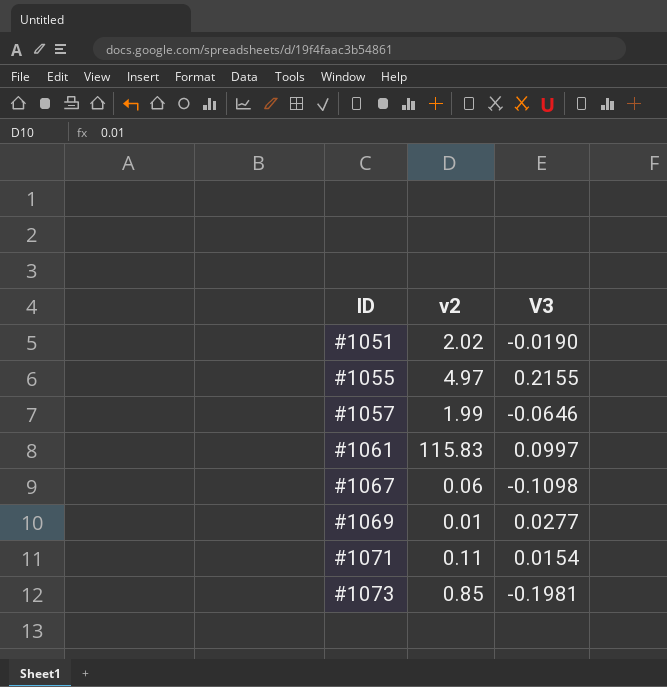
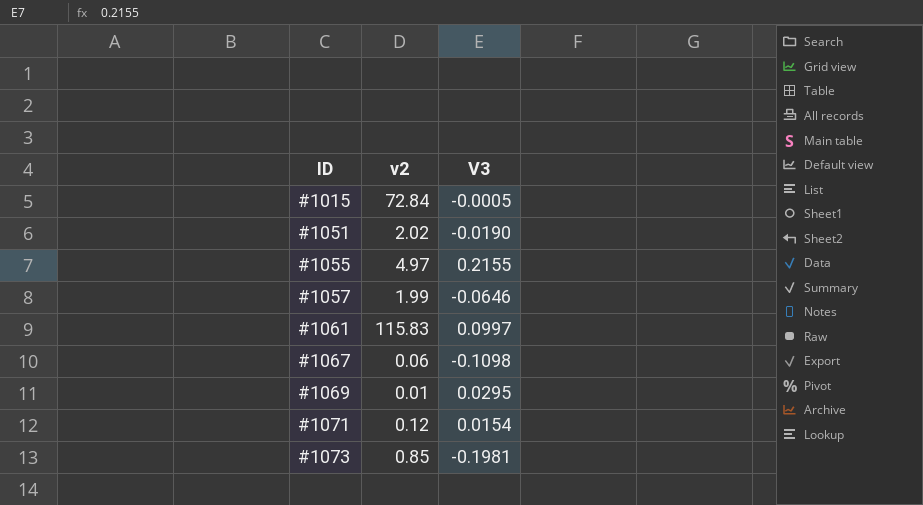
row #1015: none -> 72.84 | -0.0005
#1069 | V3: 0.0277 -> 0.0295
#1071 | v2: 0.11 -> 0.12

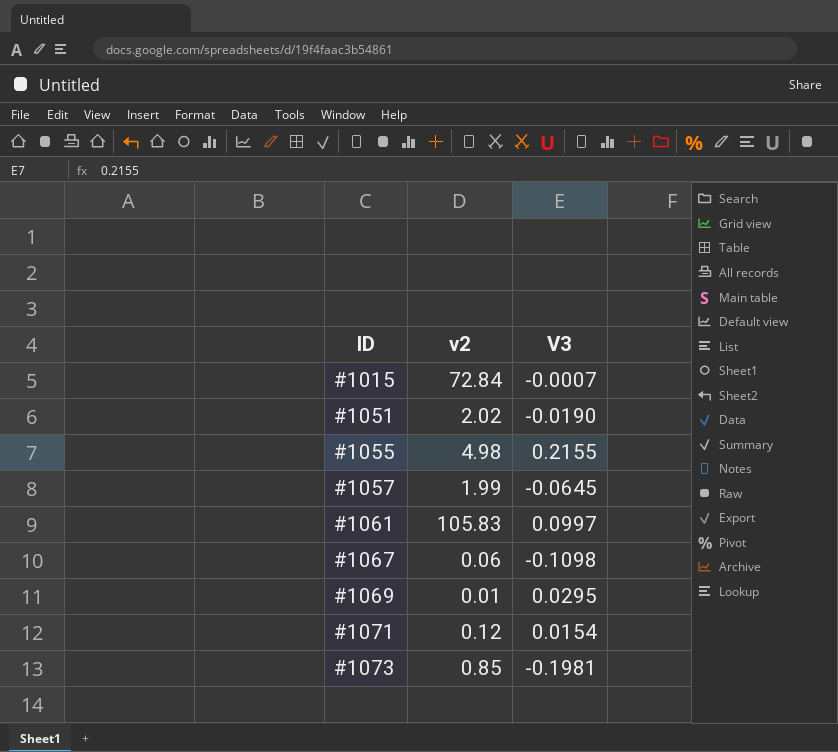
#1015 | V3: -0.0005 -> -0.0007
#1055 | v2: 4.97 -> 4.98
#1057 | V3: -0.0646 -> -0.0645
#1061 | v2: 115.83 -> 105.83

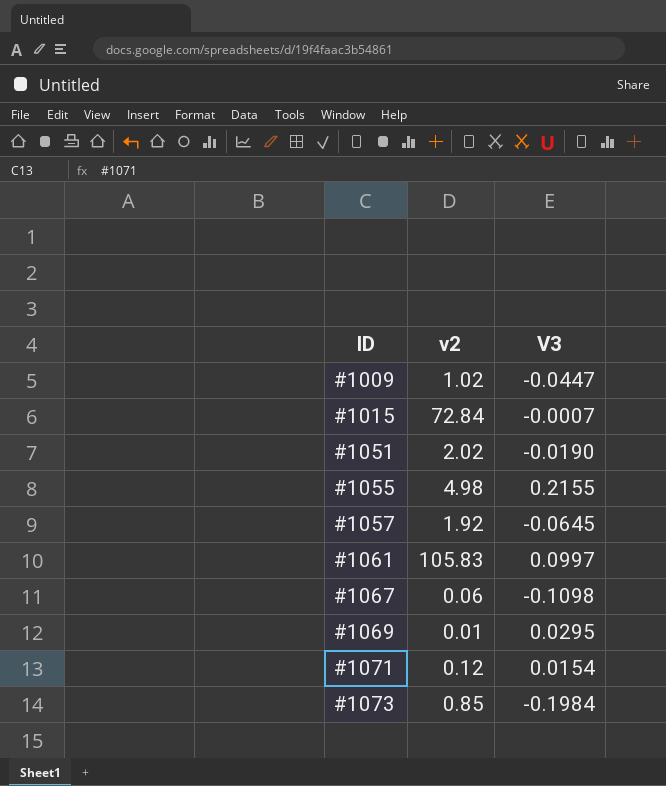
row #1009: none -> 1.02 | -0.0447
#1057 | v2: 1.99 -> 1.92
#1073 | V3: -0.1981 -> -0.1984

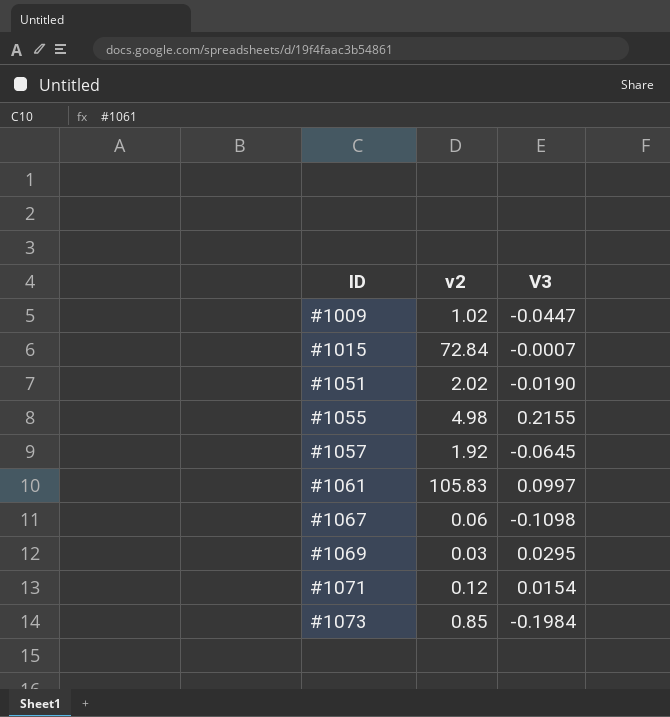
#1069 | v2: 0.01 -> 0.03

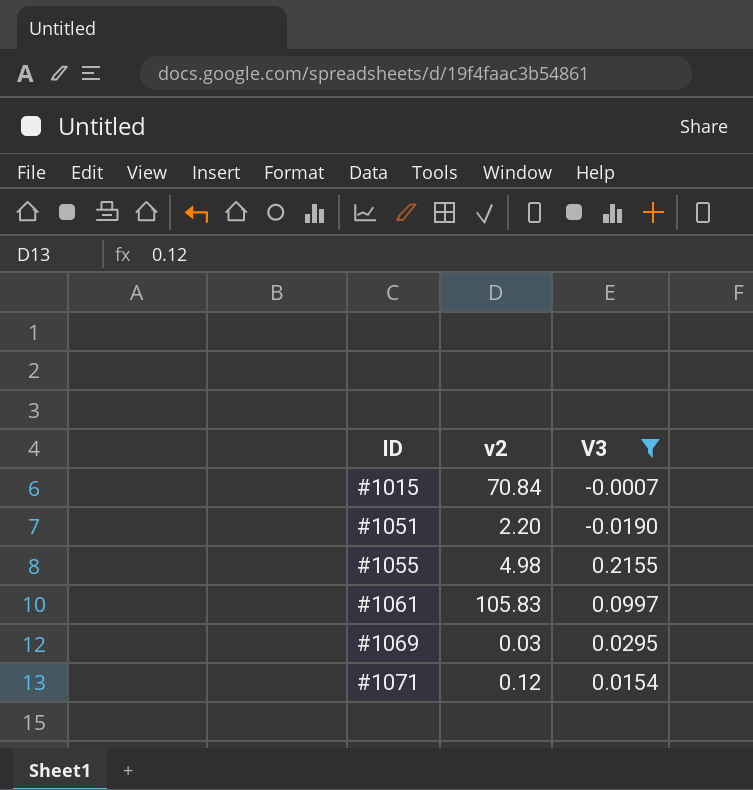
filter: none -> V3 >= -0.0190
#1015 | v2: 72.84 -> 70.84
#1051 | v2: 2.02 -> 2.20

